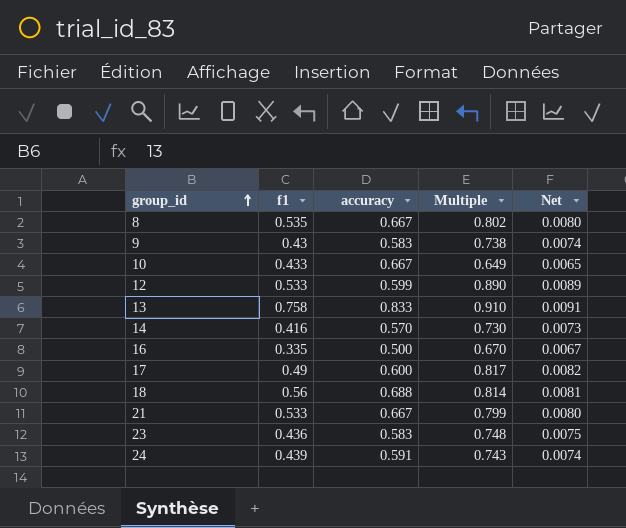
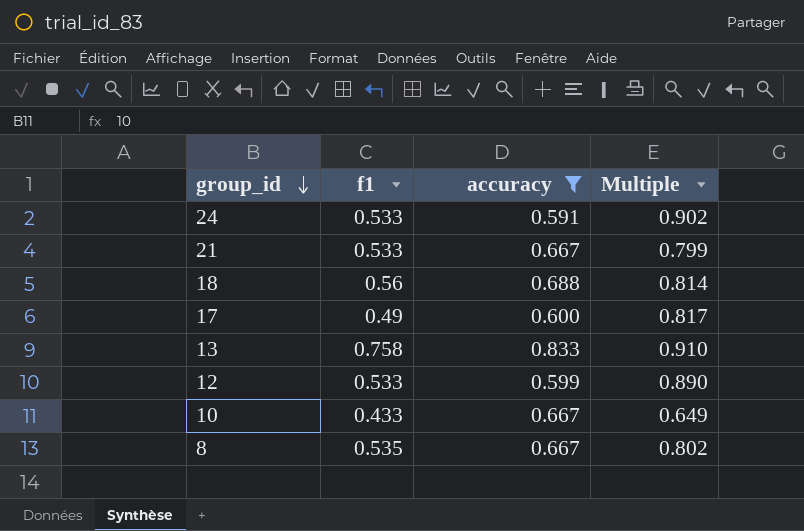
filter: none -> accuracy >= 0.591
row order: group_id ascending -> group_id descending
column Net | formula: [Multiple] * 0.01 -> none
24 | f1: 0.439 -> 0.533
24 | Multiple: 0.743 -> 0.902

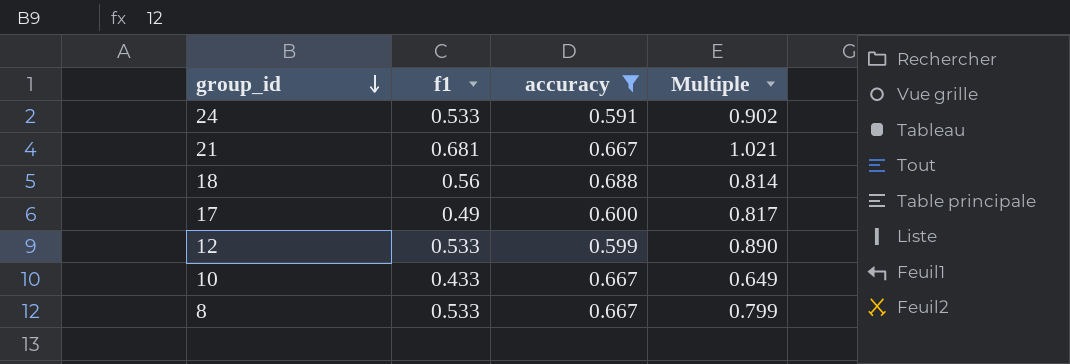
row 13: 0.758 | 0.833 | 0.910 -> none
21 | f1: 0.533 -> 0.681
21 | Multiple: 0.799 -> 1.021
8 | f1: 0.535 -> 0.533
8 | Multiple: 0.802 -> 0.799

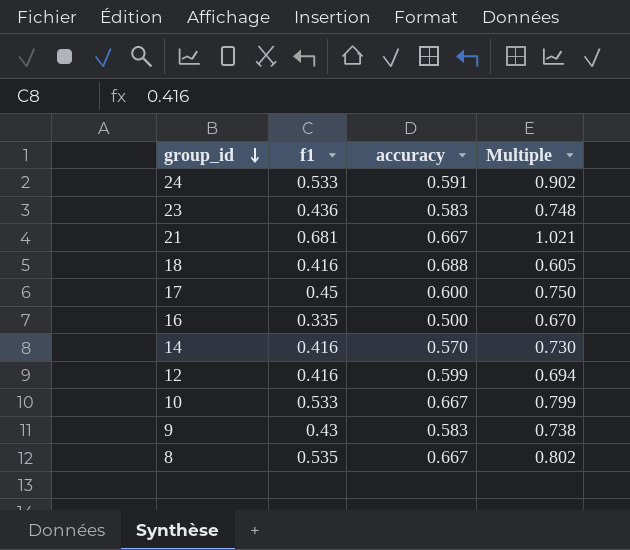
filter: accuracy >= 0.591 -> none
18 | f1: 0.56 -> 0.416
18 | Multiple: 0.814 -> 0.605
17 | f1: 0.49 -> 0.45
17 | Multiple: 0.817 -> 0.750
12 | f1: 0.533 -> 0.416
12 | Multiple: 0.890 -> 0.694
10 | f1: 0.433 -> 0.533
10 | Multiple: 0.649 -> 0.799
8 | f1: 0.533 -> 0.535
8 | Multiple: 0.799 -> 0.802

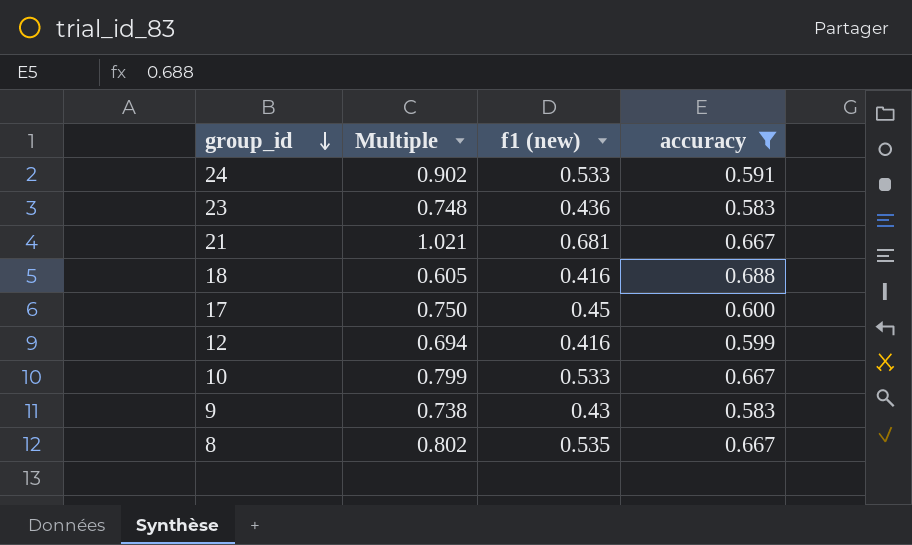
filter: none -> accuracy >= 0.583
column Multiple | position: 4 -> 2
column name: f1 -> f1 (new)

